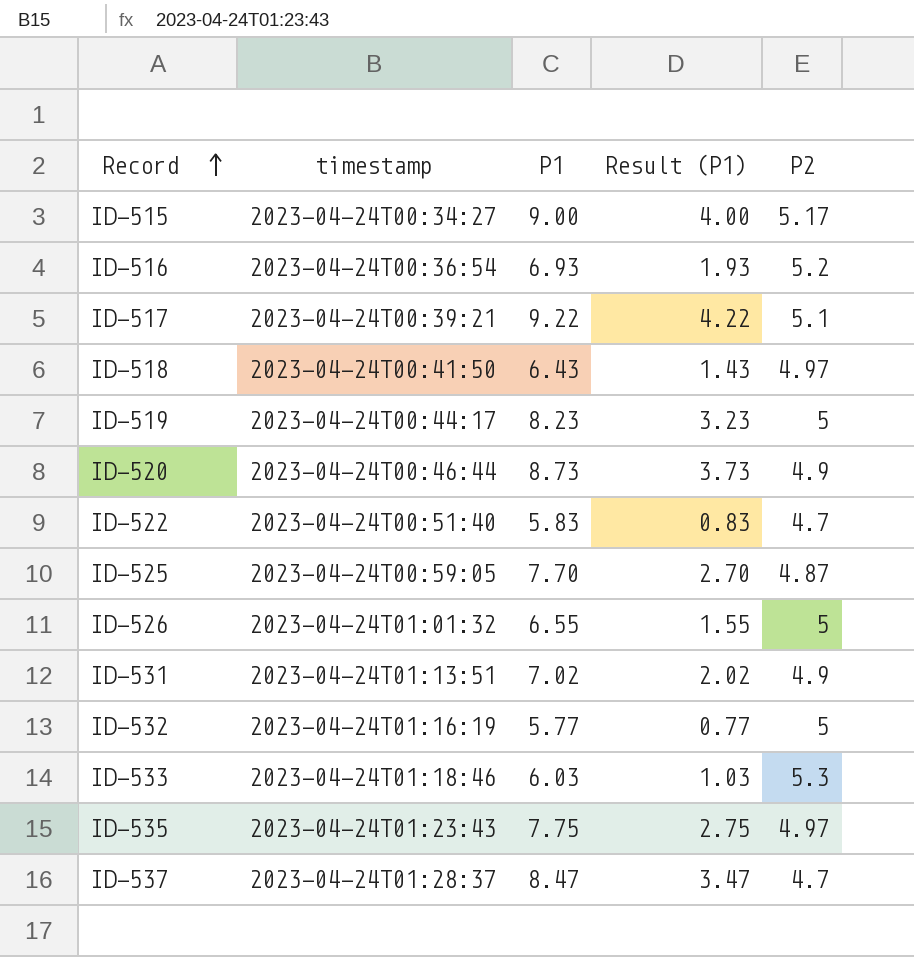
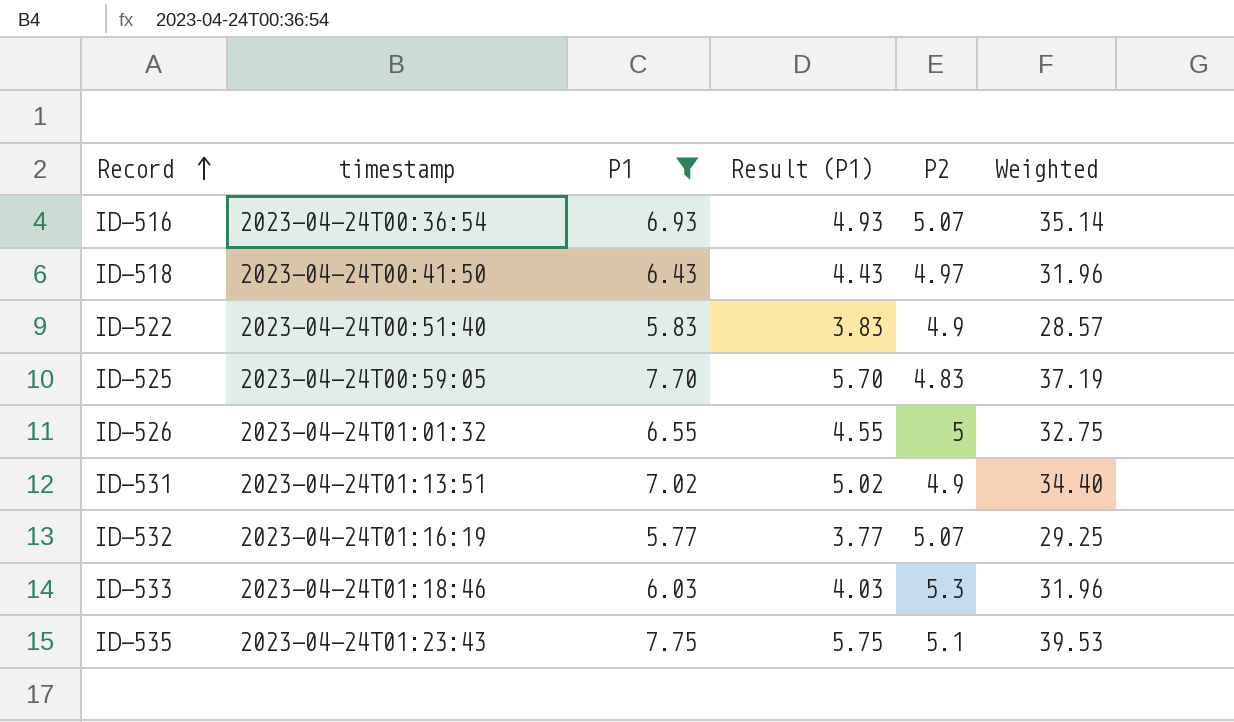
filter: none -> P1 <= 7.75
column Result (P1) | formula: [P1] - 5 -> [P1] - 2
column Weighted | formula: none -> [P1] * [P2]
ID-516 | P2: 5.2 -> 5.07
ID-522 | P2: 4.7 -> 4.9
ID-525 | P2: 4.87 -> 4.83
ID-532 | P2: 5 -> 5.07
ID-535 | P2: 4.97 -> 5.1

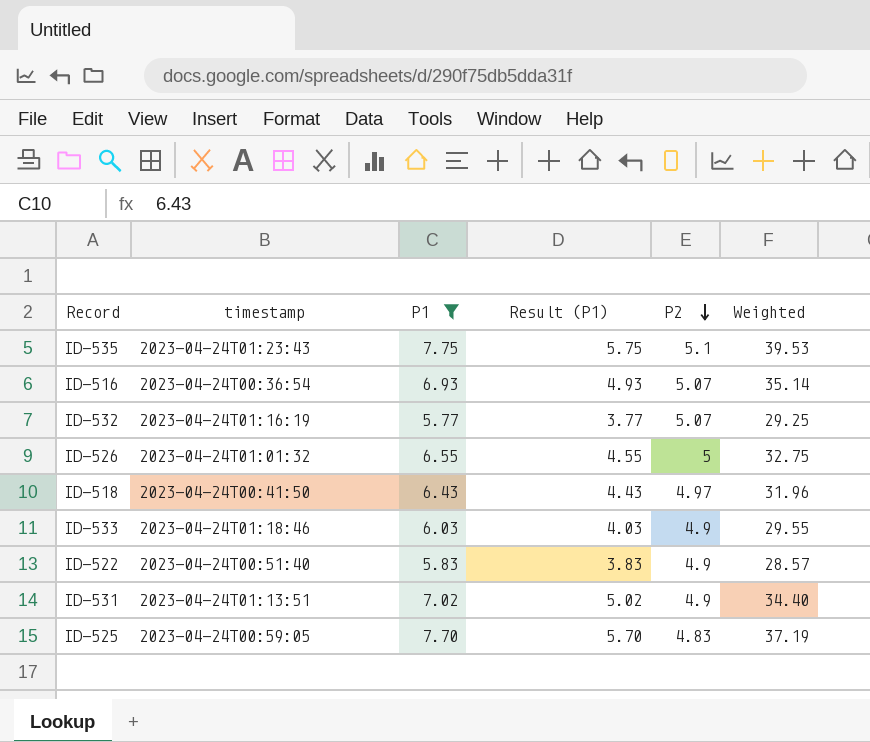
row order: Record ascending -> P2 descending
ID-533 | P2: 5.3 -> 4.9
ID-533 | Weighted: 31.96 -> 29.55

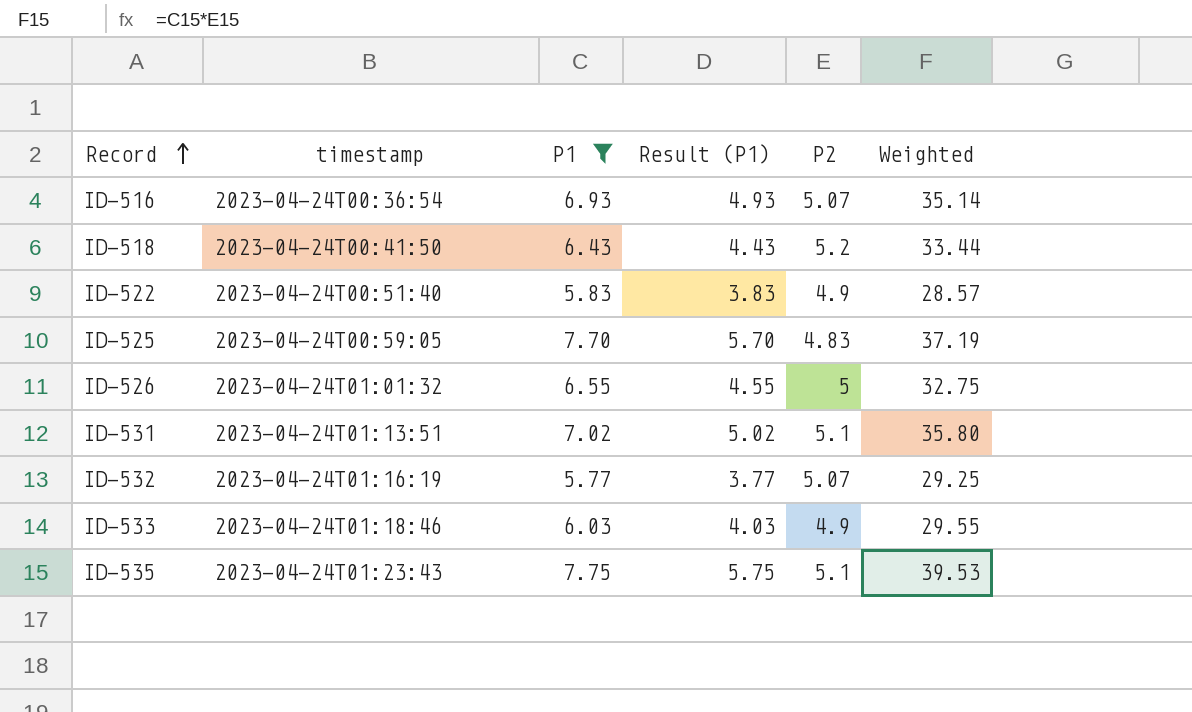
row order: P2 descending -> Record ascending
ID-518 | P2: 4.97 -> 5.2
ID-518 | Weighted: 31.96 -> 33.44
ID-531 | P2: 4.9 -> 5.1
ID-531 | Weighted: 34.40 -> 35.80

